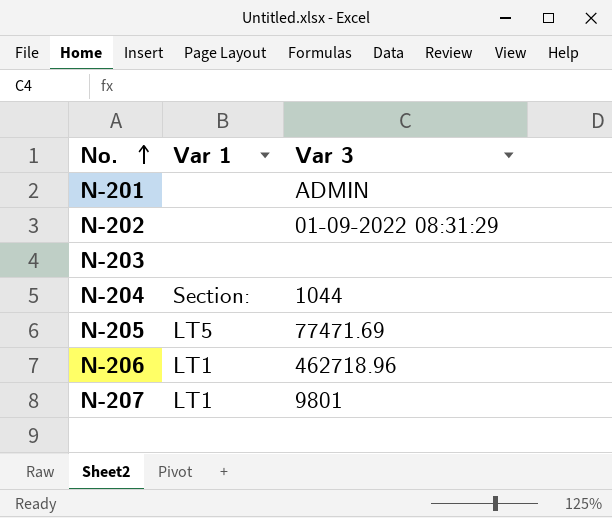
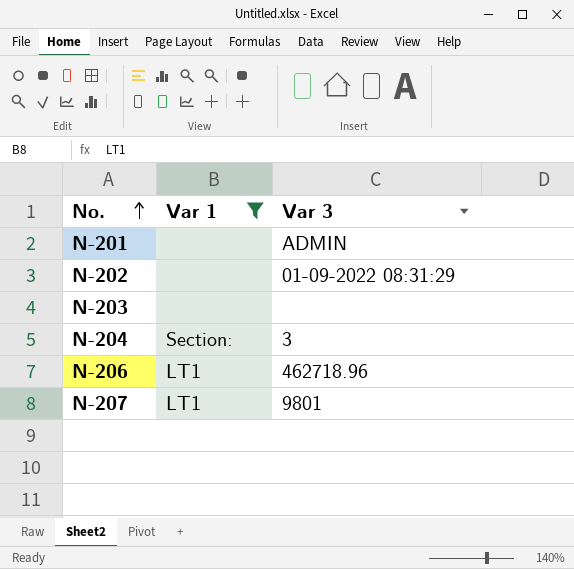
filter: none -> Var 1 != LT5
N-204 | Var 3: 1044 -> 3

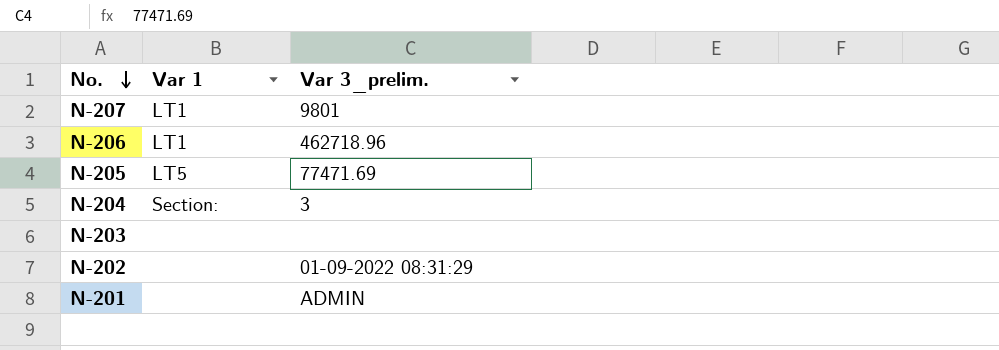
filter: Var 1 != LT5 -> none
row order: No. ascending -> No. descending
column name: Var 3 -> Var 3_prelim.

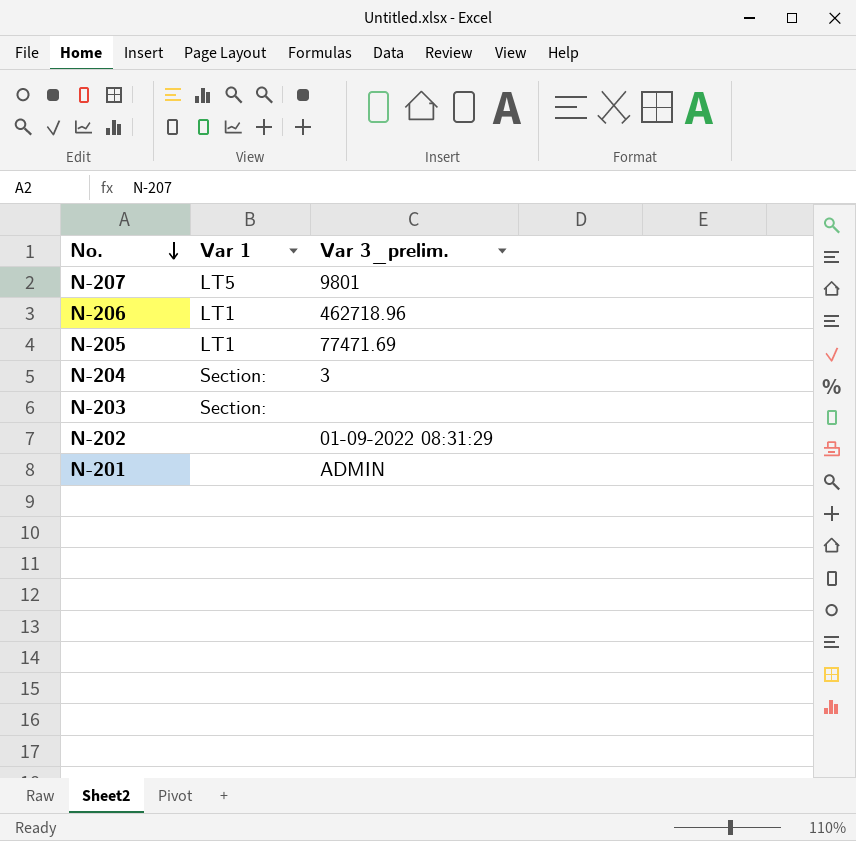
N-207 | Var 1: LT1 -> LT5
N-205 | Var 1: LT5 -> LT1
N-203 | Var 1: none -> Section:

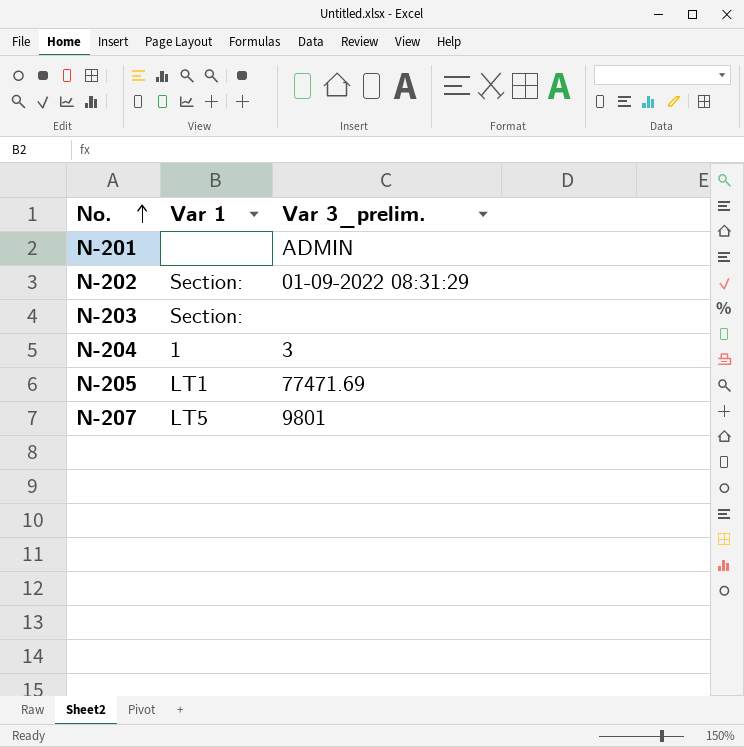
row order: No. descending -> No. ascending
row N-206: LT1 | 462718.96 -> none
N-202 | Var 1: none -> Section:
N-204 | Var 1: Section: -> 1

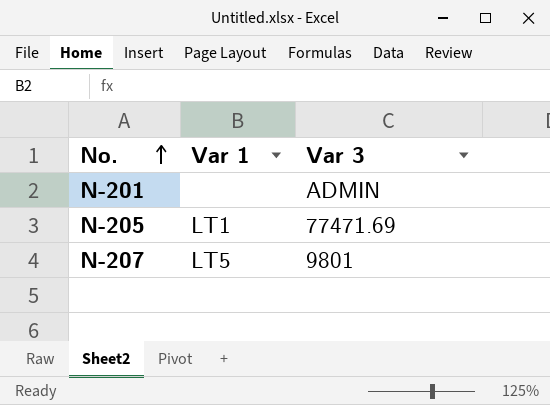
column name: Var 3_prelim. -> Var 3
row N-202: Section: | 01-09-2022 08:31:29 -> none
row N-203: Section: | none -> none
row N-204: 1 | 3 -> none

